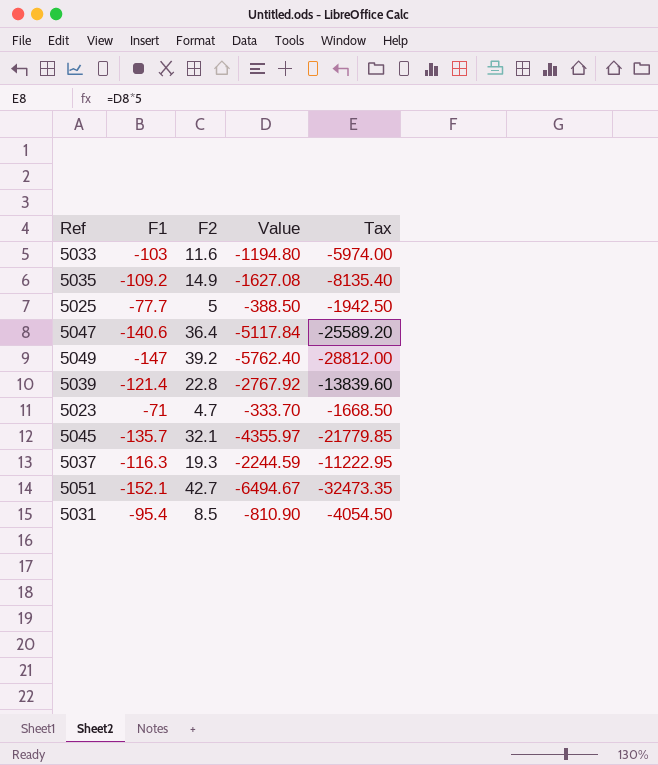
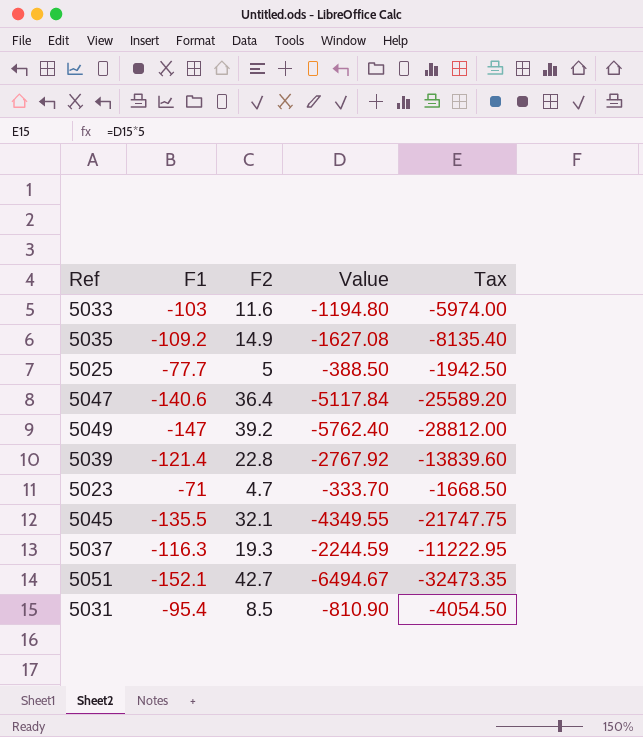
5045 | F1: -135.7 -> -135.5
5045 | Value: -4355.97 -> -4349.55
5045 | Tax: -21779.85 -> -21747.75

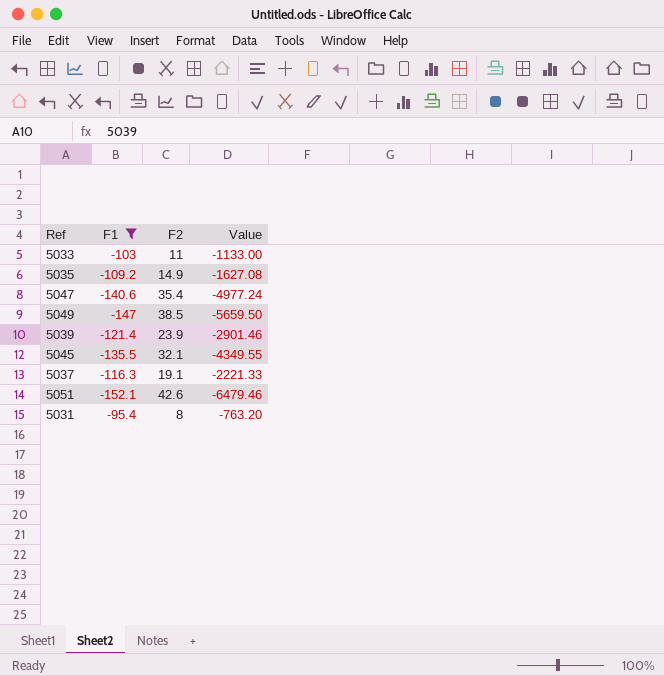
filter: none -> F1 <= -95.4
column Tax | formula: [Value] * 5 -> none
5033 | F2: 11.6 -> 11
5033 | Value: -1194.80 -> -1133.00
5047 | F2: 36.4 -> 35.4
5047 | Value: -5117.84 -> -4977.24
5049 | F2: 39.2 -> 38.5
5049 | Value: -5762.40 -> -5659.50
5039 | F2: 22.8 -> 23.9
5039 | Value: -2767.92 -> -2901.46
5037 | F2: 19.3 -> 19.1
5037 | Value: -2244.59 -> -2221.33
5051 | F2: 42.7 -> 42.6
5051 | Value: -6494.67 -> -6479.46
5031 | F2: 8.5 -> 8
5031 | Value: -810.90 -> -763.20

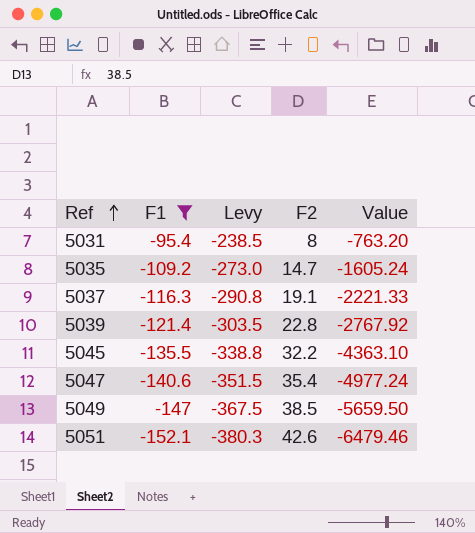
row order: none -> Ref ascending
column Levy | formula: none -> [F1] * 2.5
row 5033: -103 | 11 | -1133.00 -> none
5035 | F2: 14.9 -> 14.7
5035 | Value: -1627.08 -> -1605.24
5039 | F2: 23.9 -> 22.8
5039 | Value: -2901.46 -> -2767.92
5045 | F2: 32.1 -> 32.2
5045 | Value: -4349.55 -> -4363.10

